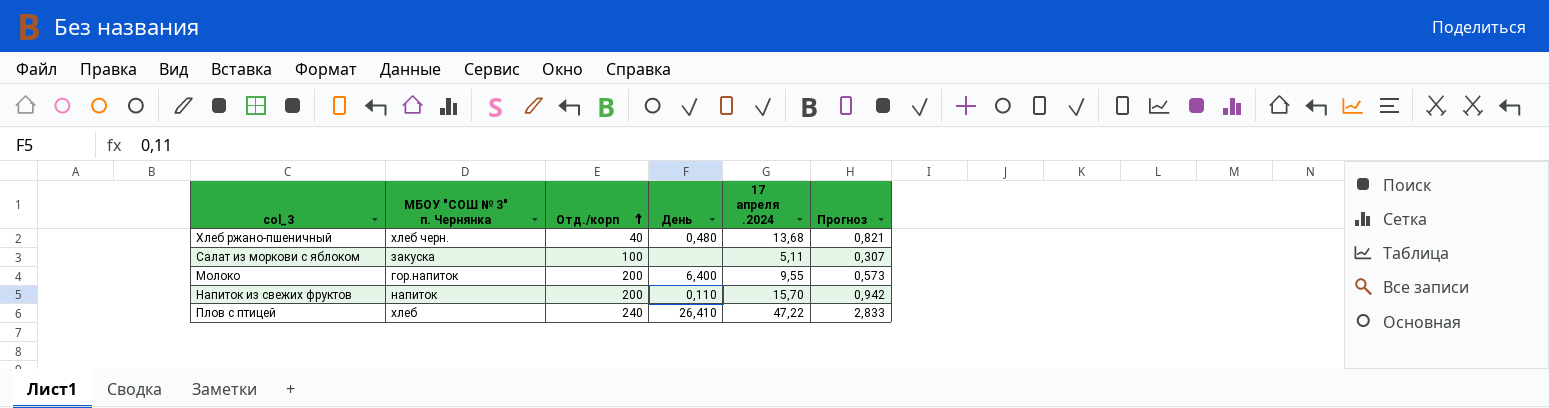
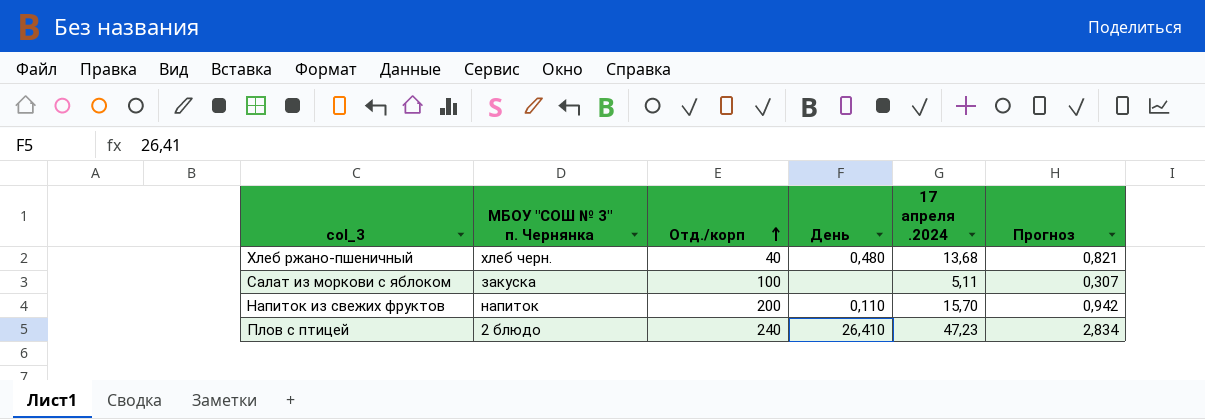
row Молоко: гор.напиток | 200 | 6,400 | 9,55 | 0,573 -> none
Плов с птицей | МБОУ "СОШ № 3" п. Чернянка: хлеб -> 2 блюдо
Плов с птицей | 17 апреля .2024: 47,22 -> 47,23
Плов с птицей | Прогноз: 2,833 -> 2,834

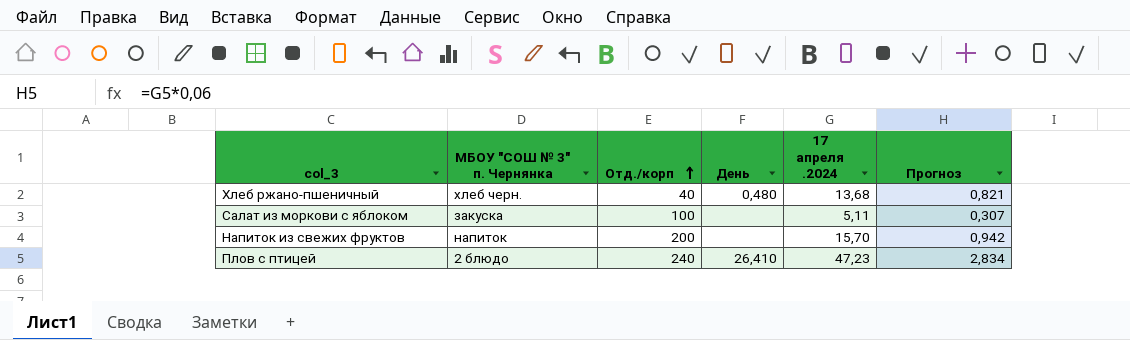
Напиток из свежих фруктов | День: 0,110 -> none

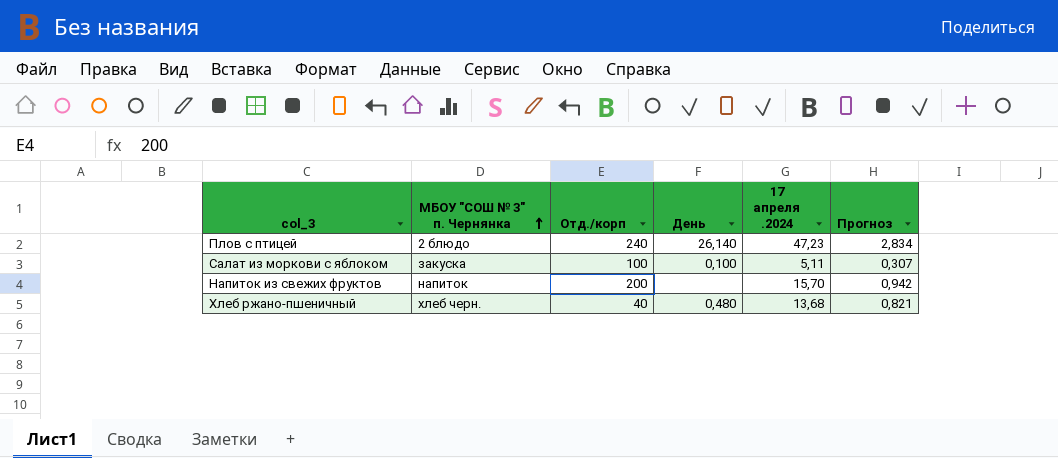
row order: Отд./корп ascending -> МБОУ "СОШ № 3" п. Чернянка ascending
Плов с птицей | День: 26,410 -> 26,140
Салат из моркови с яблоком | День: none -> 0,100

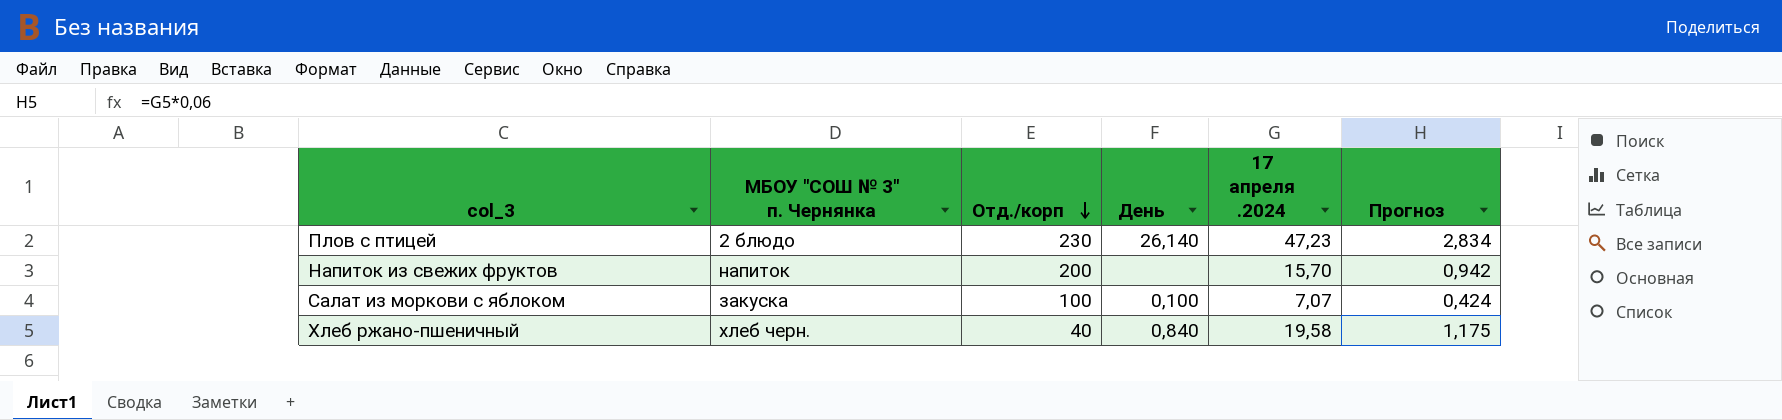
row order: МБОУ "СОШ № 3" п. Чернянка ascending -> Отд./корп descending
Плов с птицей | Отд./корп: 240 -> 230
Салат из моркови с яблоком | 17 апреля .2024: 5,11 -> 7,07
Салат из моркови с яблоком | Прогноз: 0,307 -> 0,424
Хлеб ржано-пшеничный | День: 0,480 -> 0,840
Хлеб ржано-пшеничный | 17 апреля .2024: 13,68 -> 19,58
Хлеб ржано-пшеничный | Прогноз: 0,821 -> 1,175

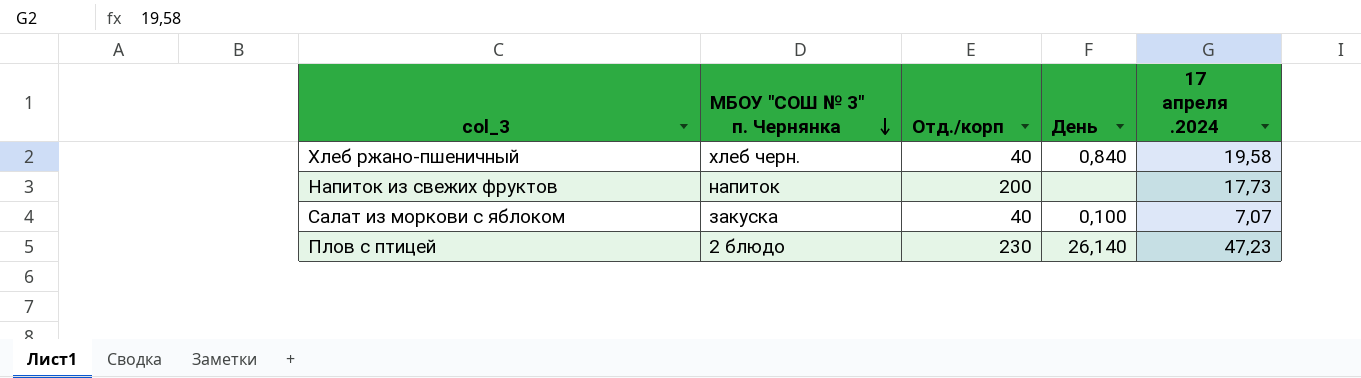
row order: Отд./корп descending -> МБОУ "СОШ № 3" п. Чернянка descending
column Прогноз | formula: [17 апреля .2024] * 0,06 -> none
Напиток из свежих фруктов | 17 апреля .2024: 15,70 -> 17,73
Салат из моркови с яблоком | Отд./корп: 100 -> 40

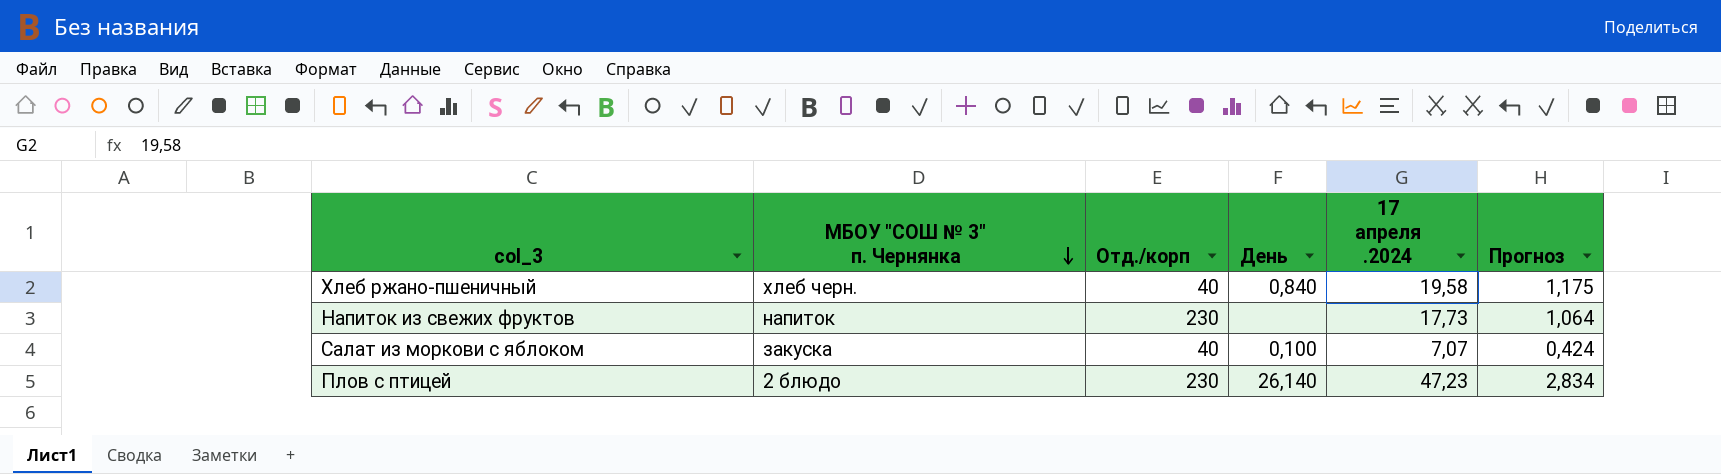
column Прогноз | formula: none -> [17 апреля .2024] * 0,06
Напиток из свежих фруктов | Отд./корп: 200 -> 230

